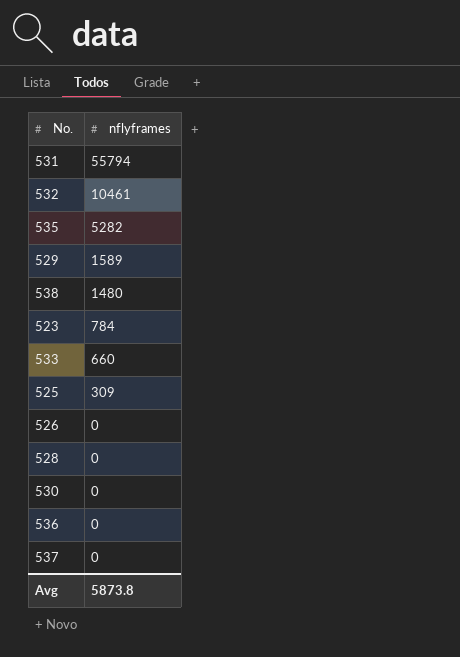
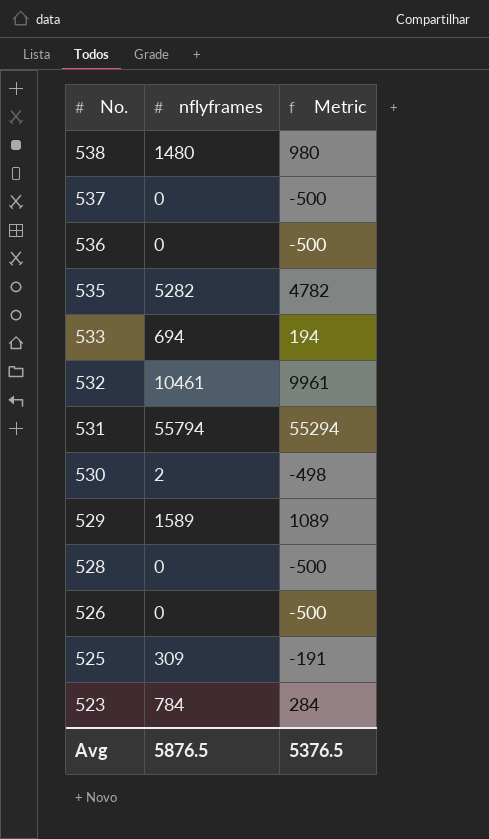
row order: nflyframes descending -> No. descending
column Metric | formula: none -> [nflyframes] - 500
533 | nflyframes: 660 -> 694
530 | nflyframes: 0 -> 2
Avg | nflyframes: 5873.8 -> 5876.5

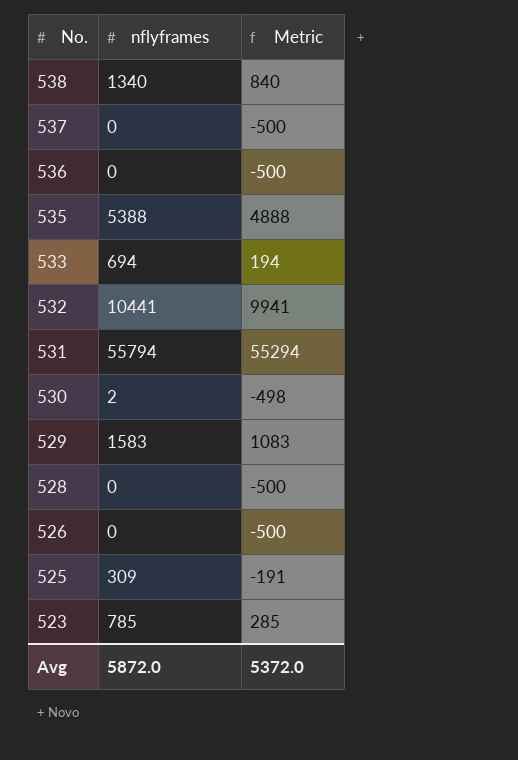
538 | nflyframes: 1480 -> 1340
538 | Metric: 980 -> 840
535 | nflyframes: 5282 -> 5388
535 | Metric: 4782 -> 4888
532 | nflyframes: 10461 -> 10441
532 | Metric: 9961 -> 9941
529 | nflyframes: 1589 -> 1583
529 | Metric: 1089 -> 1083
523 | nflyframes: 784 -> 785
523 | Metric: 284 -> 285
Avg | nflyframes: 5876.5 -> 5872.0
Avg | Metric: 5376.5 -> 5372.0

